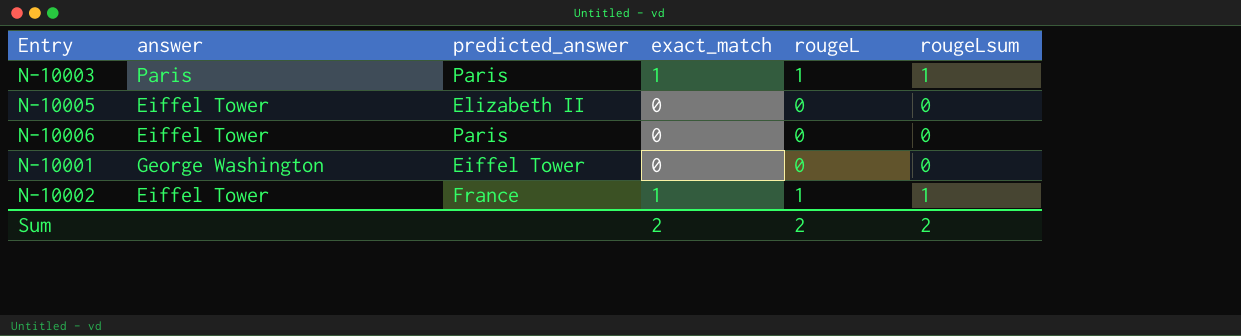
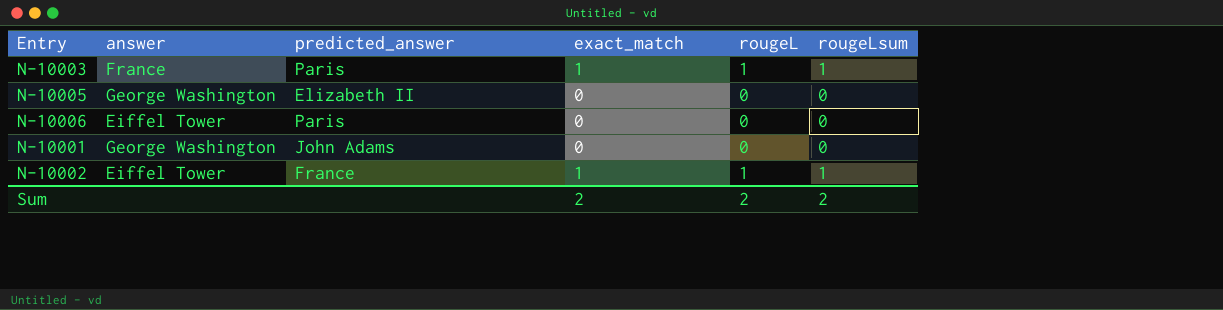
N-10003 | answer: Paris -> France
N-10005 | answer: Eiffel Tower -> George Washington
N-10001 | predicted_answer: Eiffel Tower -> John Adams

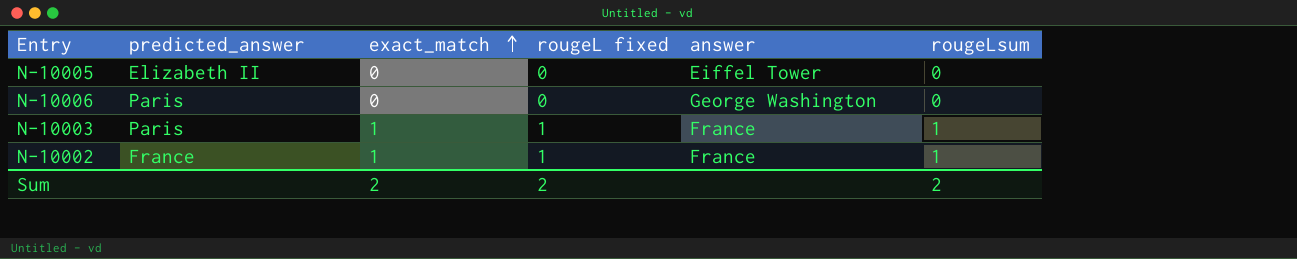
row order: none -> exact_match ascending
column name: rougeL -> rougeL fixed
column answer | position: 2 -> 5
row N-10001: George Washington | John Adams | 0 | 0 | 0 -> none
N-10005 | answer: George Washington -> Eiffel Tower
N-10006 | answer: Eiffel Tower -> George Washington
N-10002 | answer: Eiffel Tower -> France

